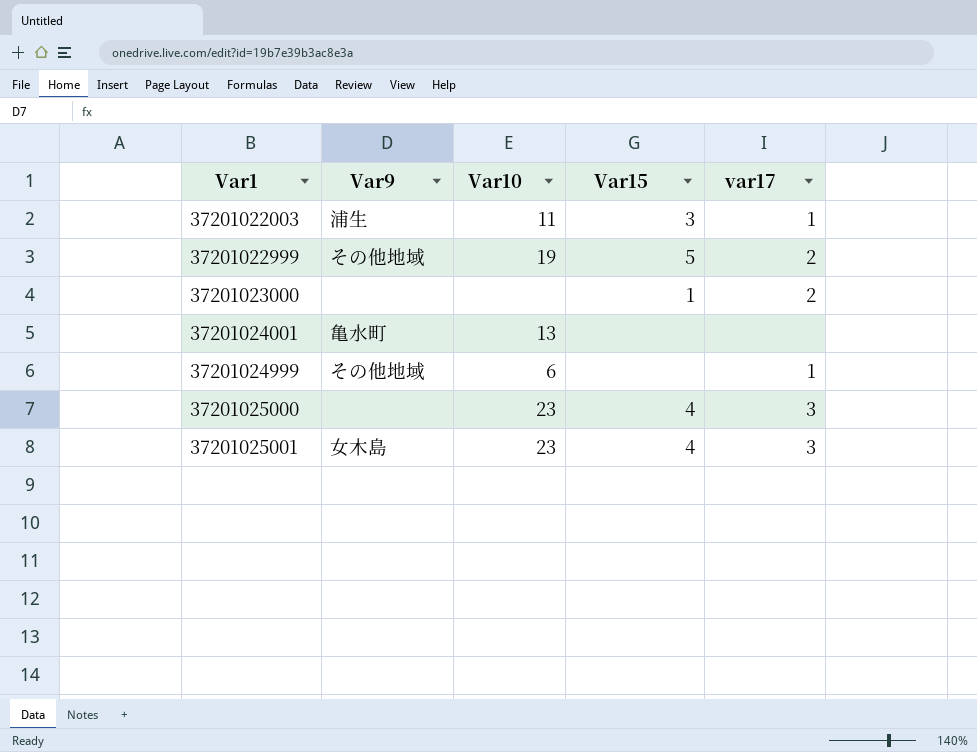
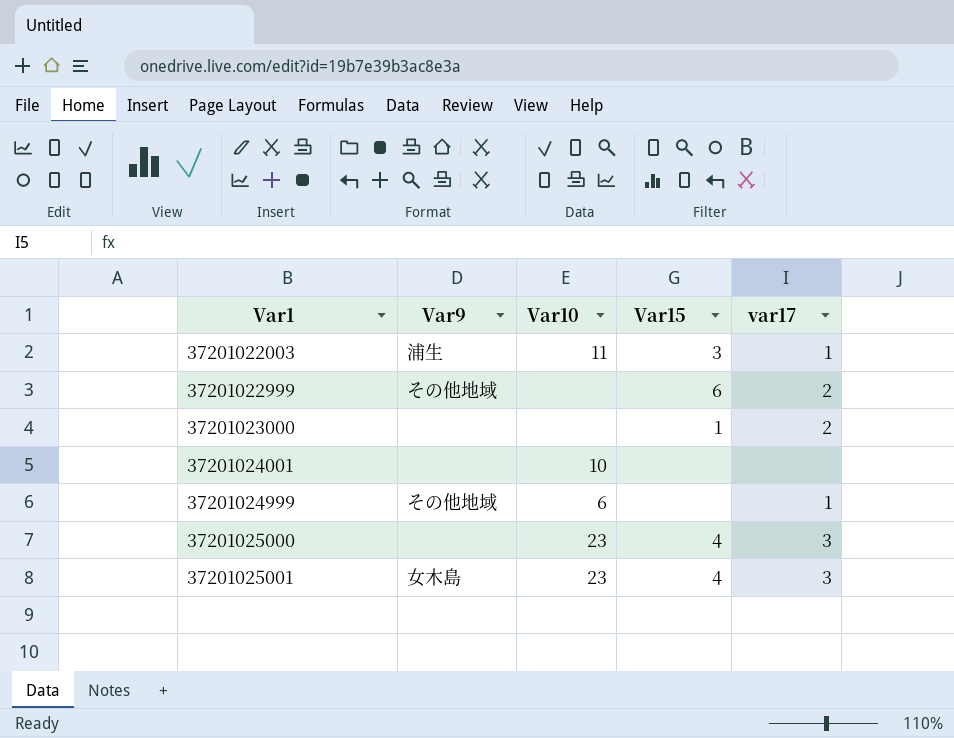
37201022999 | Var10: 19 -> none
37201022999 | Var15: 5 -> 6
37201024001 | Var9: 亀水町 -> none
37201024001 | Var10: 13 -> 10

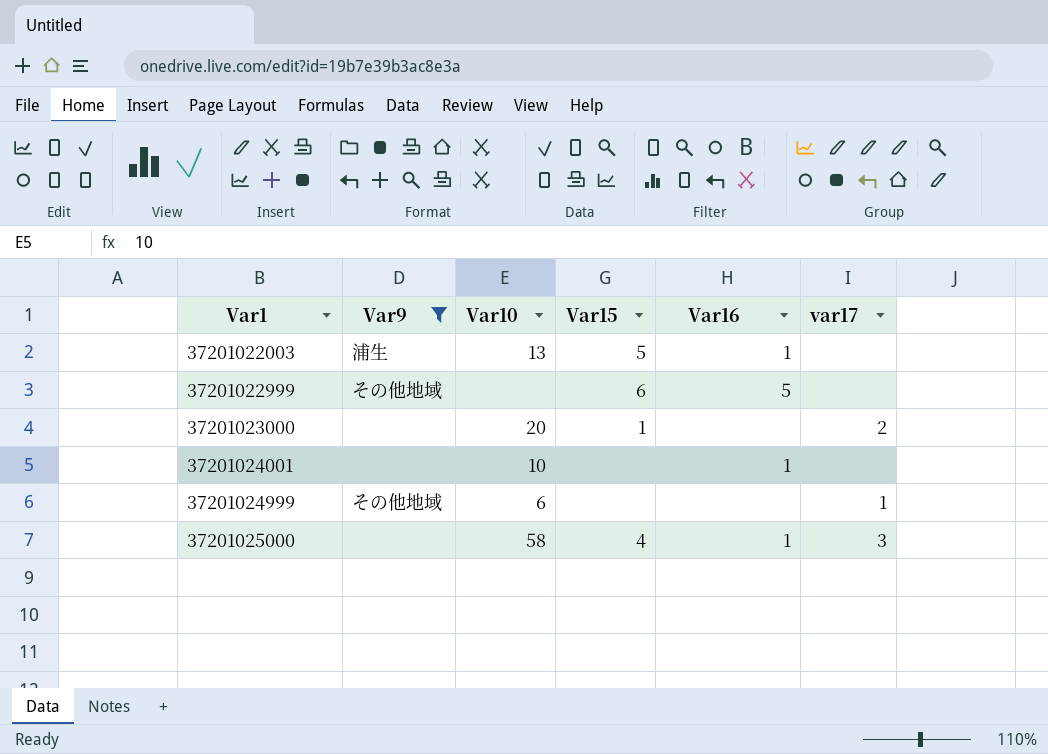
filter: none -> Var9 != 女木島
column Var16 | position: none -> 5
37201022003 | Var10: 11 -> 13
37201022003 | Var15: 3 -> 5
37201022003 | var17: 1 -> none
37201022999 | var17: 2 -> none
37201023000 | Var10: none -> 20
37201025000 | Var10: 23 -> 58

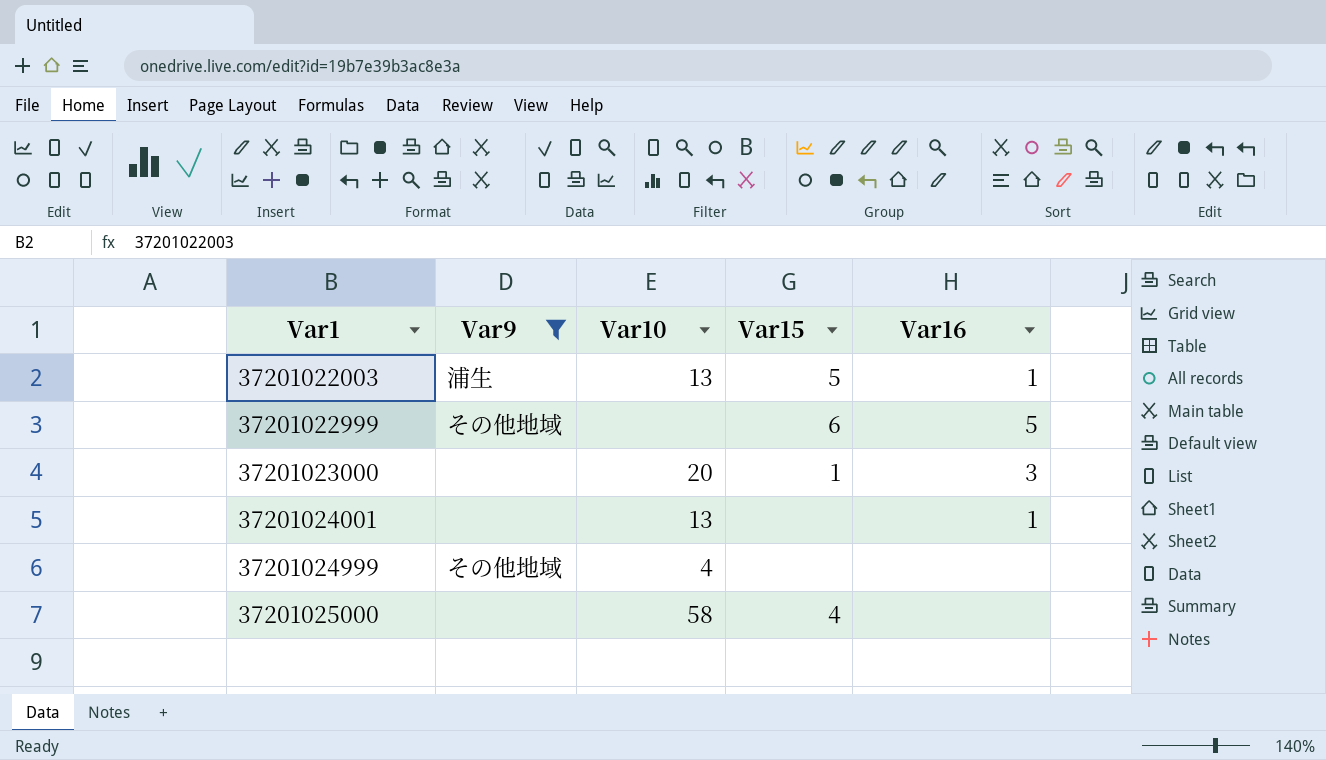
column var17 | position: 6 -> none
37201023000 | Var16: none -> 3
37201024001 | Var10: 10 -> 13
37201024999 | Var10: 6 -> 4
37201025000 | Var16: 1 -> none

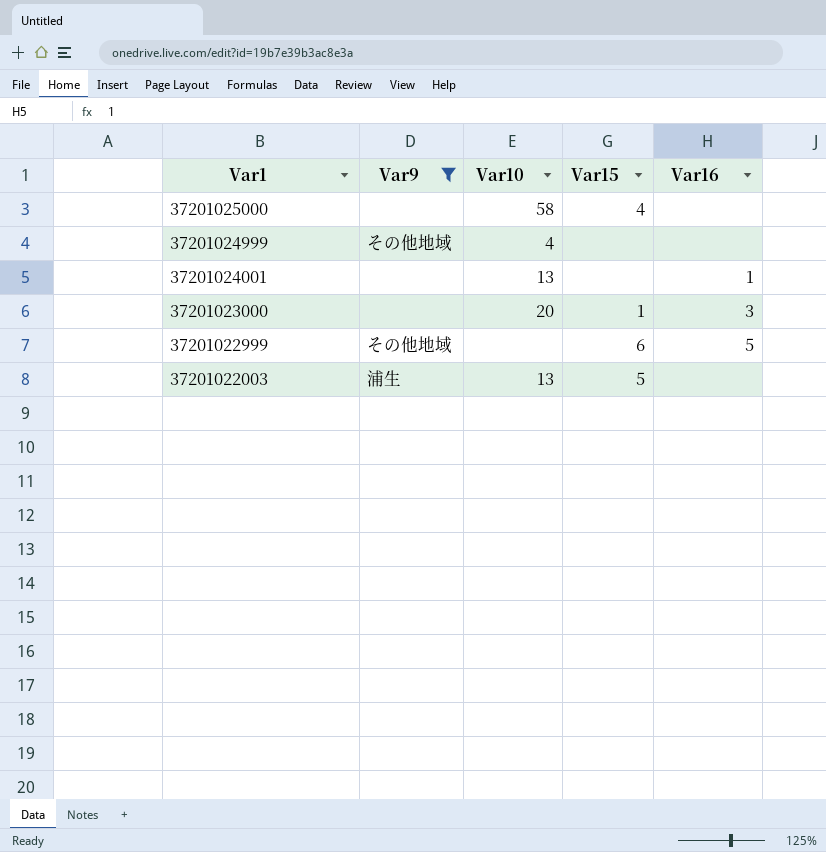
row order: Var1 ascending -> Var1 descending
37201022003 | Var16: 1 -> none

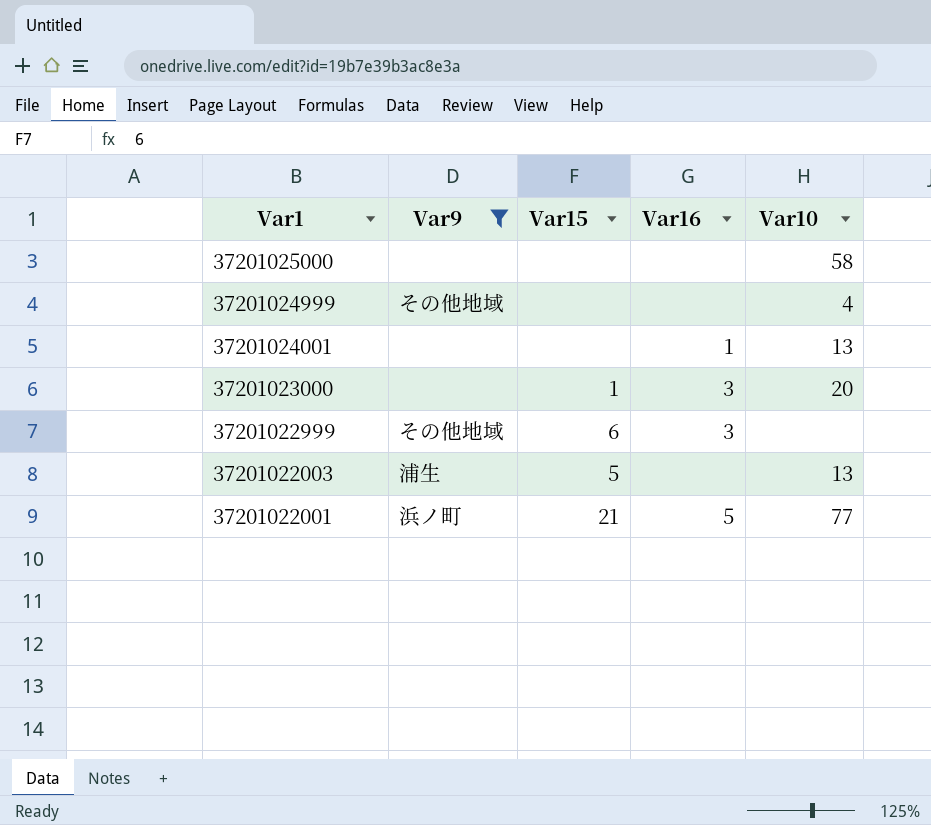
column Var10 | position: 3 -> 5
37201025000 | Var15: 4 -> none
37201022999 | Var16: 5 -> 3
row 37201022001: none -> 浜ノ町 | 21 | 5 | 77

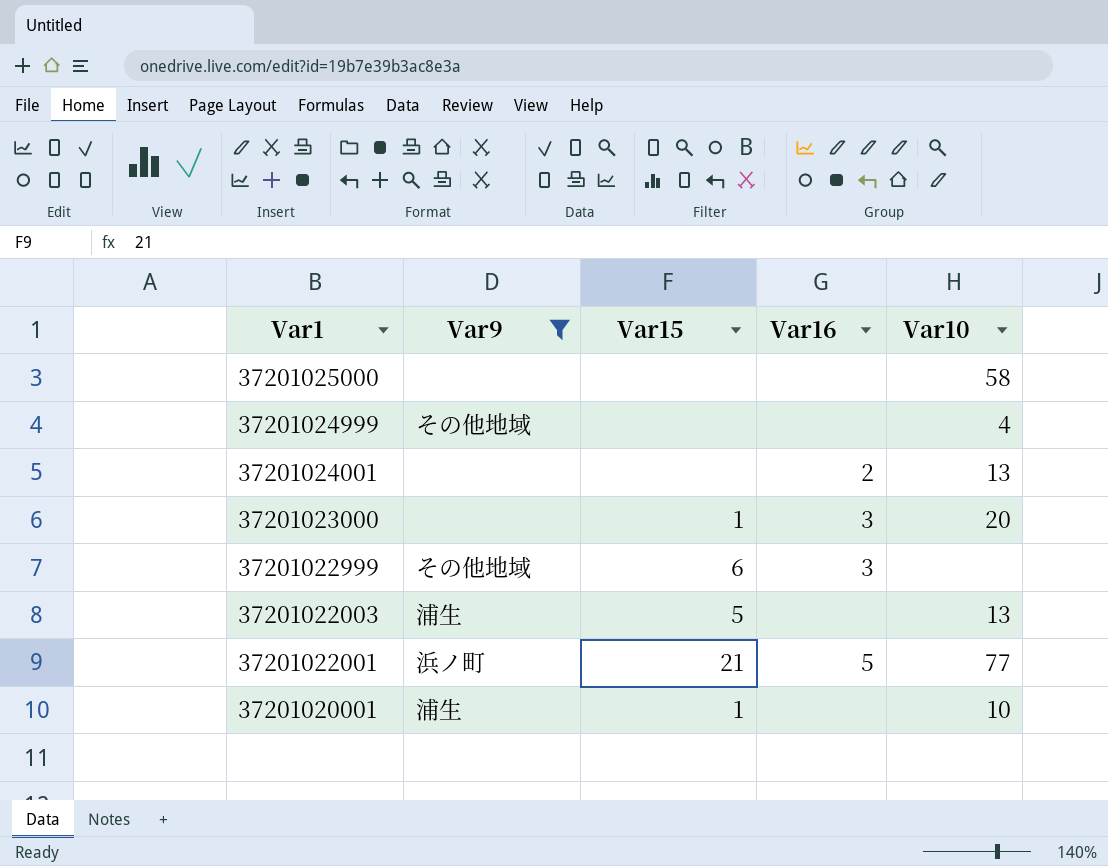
37201024001 | Var16: 1 -> 2
row 37201020001: none -> 浦生 | 1 | none | 10

